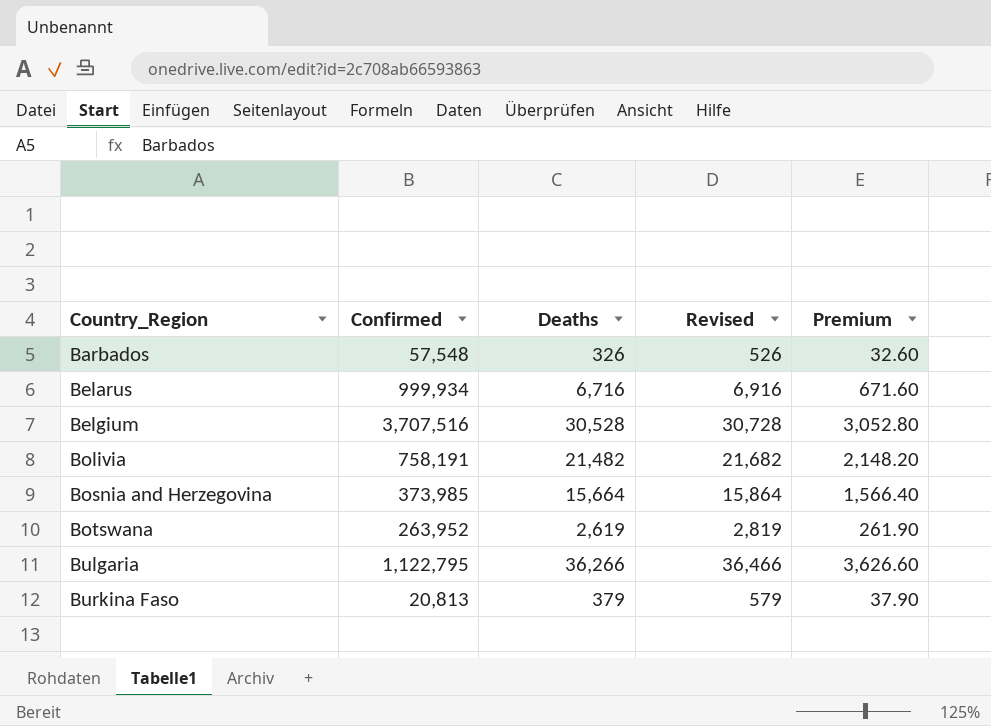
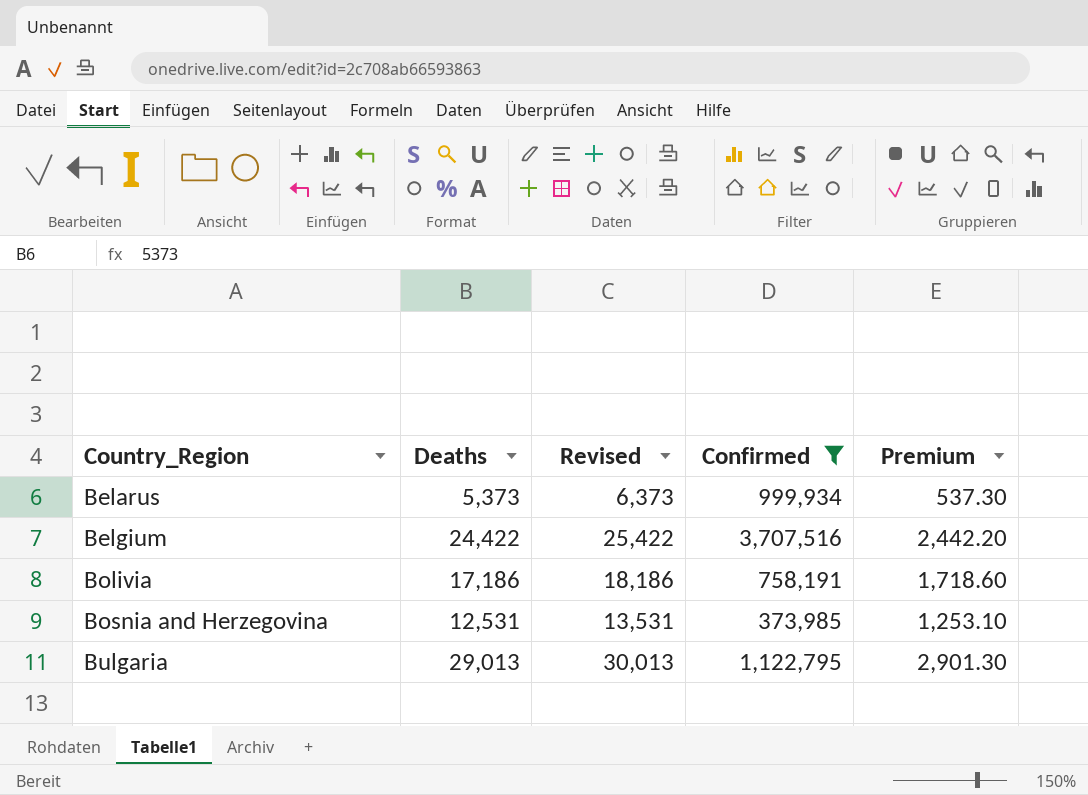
filter: none -> Confirmed >= 373,985
column Revised | formula: [Deaths] + 200 -> [Deaths] + 1000
column Confirmed | position: 2 -> 4
Belarus | Deaths: 6,716 -> 5,373
Belarus | Premium: 671.60 -> 537.30
Belgium | Deaths: 30,528 -> 24,422
Belgium | Premium: 3,052.80 -> 2,442.20
Bolivia | Deaths: 21,482 -> 17,186
Bolivia | Premium: 2,148.20 -> 1,718.60
Bosnia and Herzegovina | Deaths: 15,664 -> 12,531
Bosnia and Herzegovina | Premium: 1,566.40 -> 1,253.10
Bulgaria | Deaths: 36,266 -> 29,013
Bulgaria | Premium: 3,626.60 -> 2,901.30

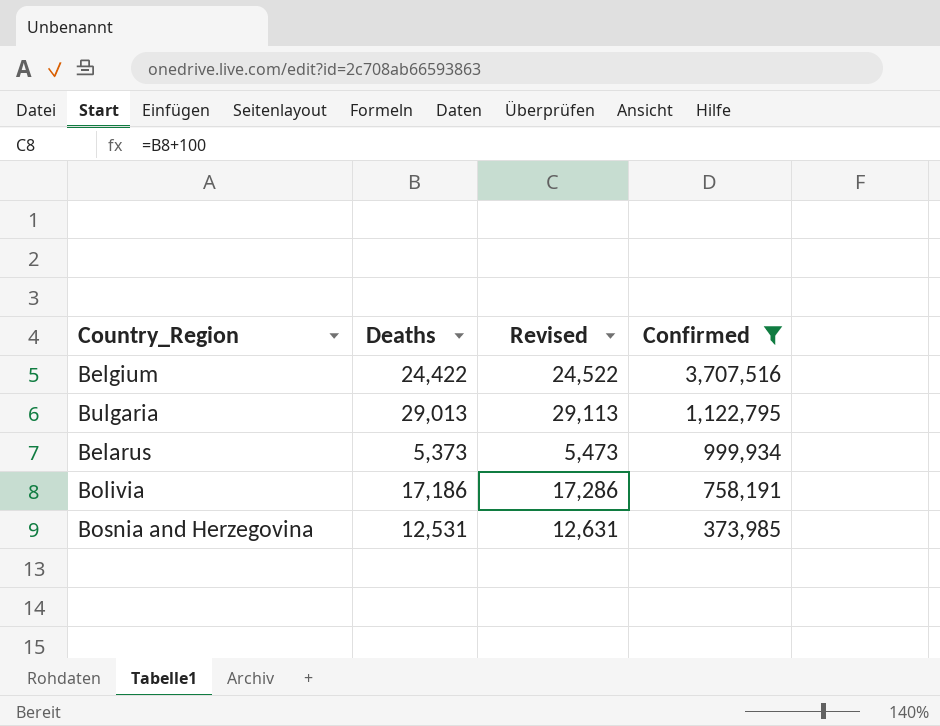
row order: Country_Region ascending -> Confirmed descending
column Premium | formula: [Deaths] * 0.1 -> none
column Revised | formula: [Deaths] + 1000 -> [Deaths] + 100

